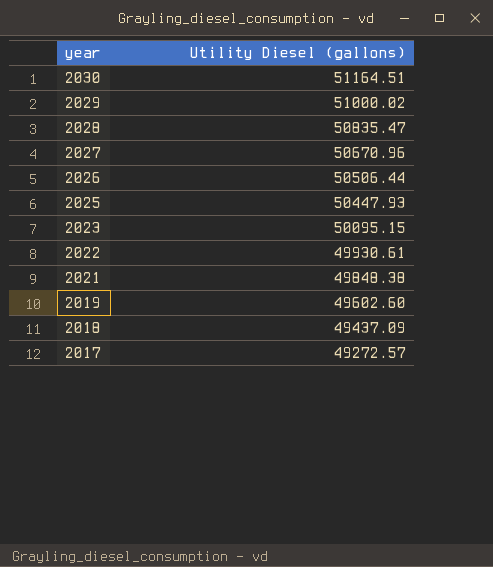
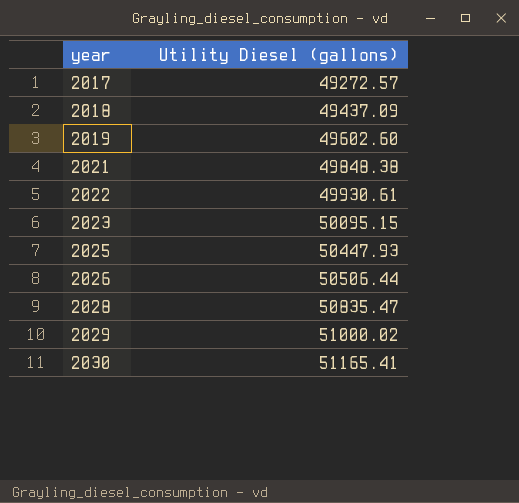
row order: year descending -> year ascending
row 2027: 50670.96 -> none
2030 | Utility Diesel (gallons): 51164.51 -> 51165.41

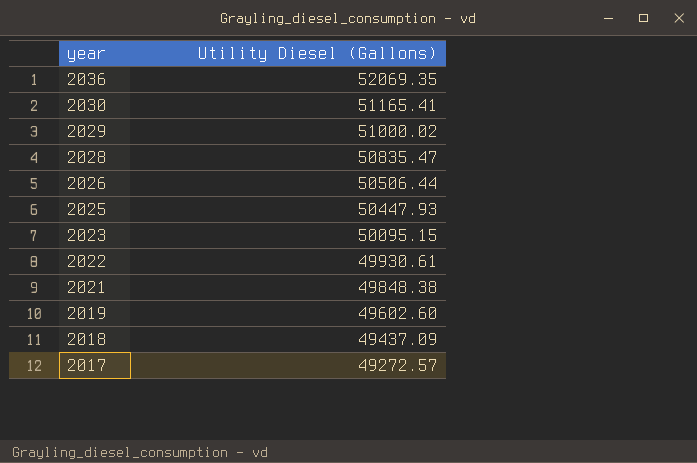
row order: year ascending -> year descending
column name: Utility Diesel (gallons) -> Utility Diesel (Gallons)
row 2036: none -> 52069.35

